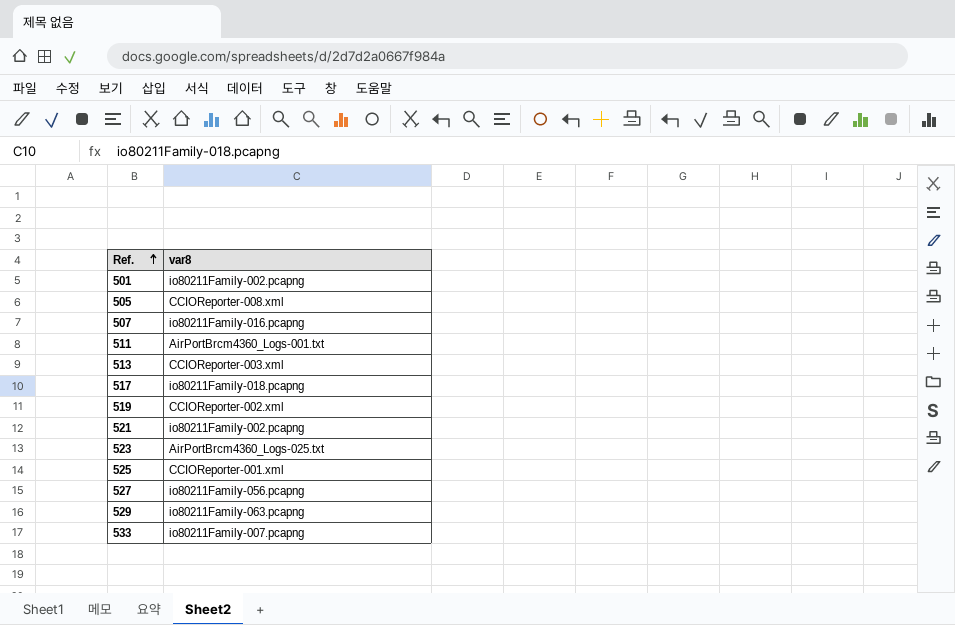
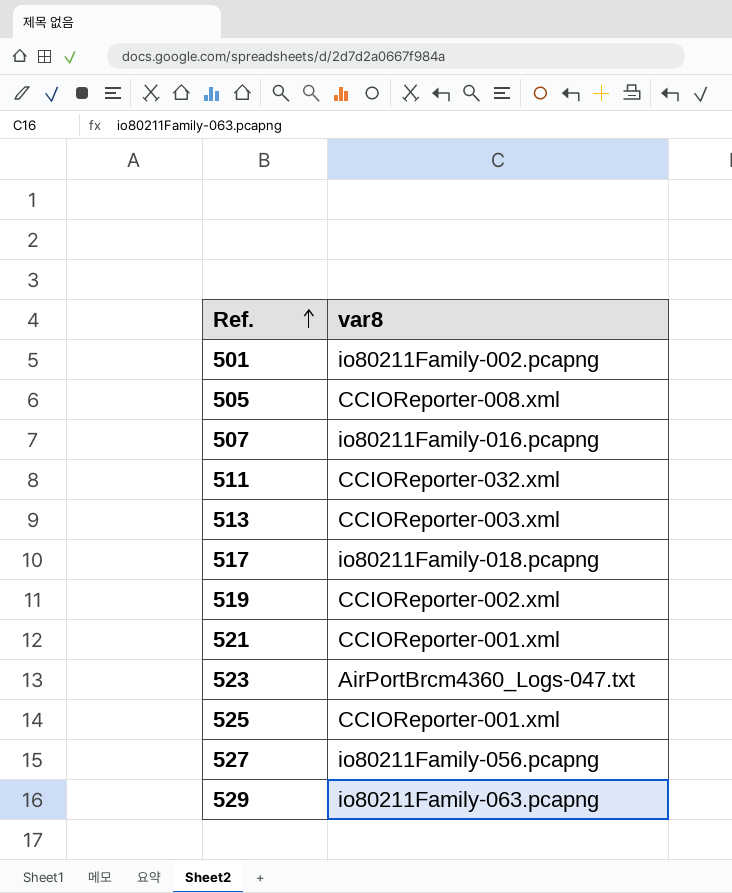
row 533: io80211Family-007.pcapng -> none
511 | var8: AirPortBrcm4360_Logs-001.txt -> CCIOReporter-032.xml
521 | var8: io80211Family-002.pcapng -> CCIOReporter-001.xml
523 | var8: AirPortBrcm4360_Logs-025.txt -> AirPortBrcm4360_Logs-047.txt

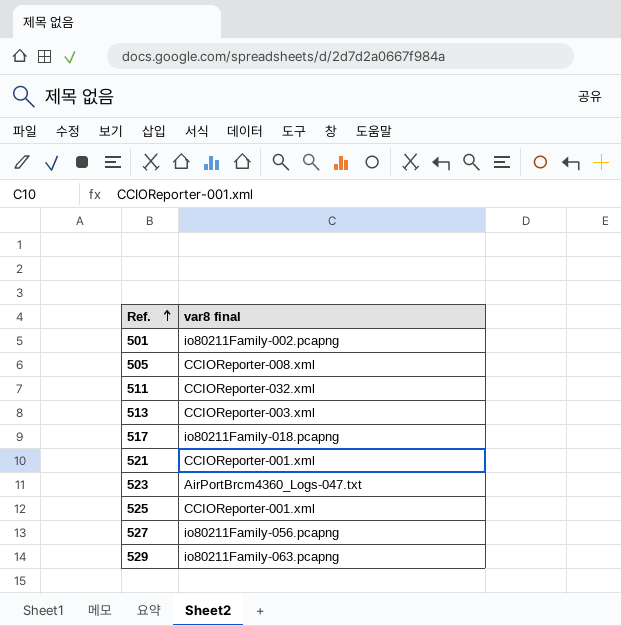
column name: var8 -> var8 final
row 507: io80211Family-016.pcapng -> none
row 519: CCIOReporter-002.xml -> none

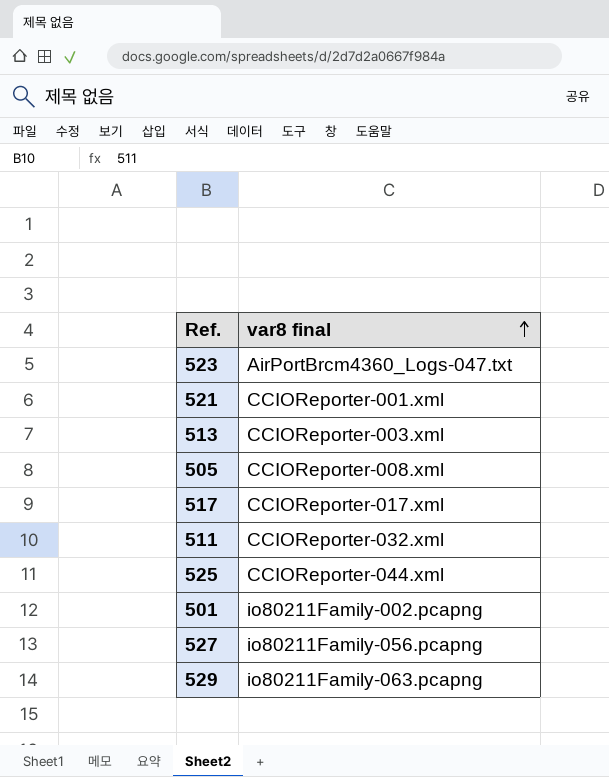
row order: Ref. ascending -> var8 final ascending
517 | var8 final: io80211Family-018.pcapng -> CCIOReporter-017.xml
525 | var8 final: CCIOReporter-001.xml -> CCIOReporter-044.xml

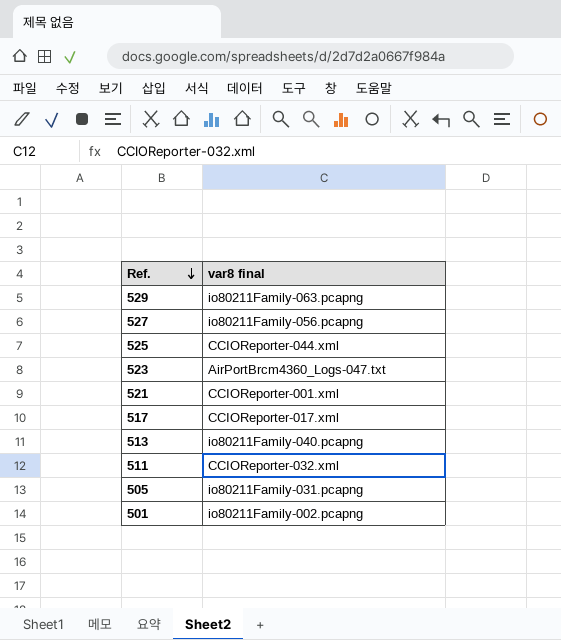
row order: var8 final ascending -> Ref. descending
513 | var8 final: CCIOReporter-003.xml -> io80211Family-040.pcapng
505 | var8 final: CCIOReporter-008.xml -> io80211Family-031.pcapng

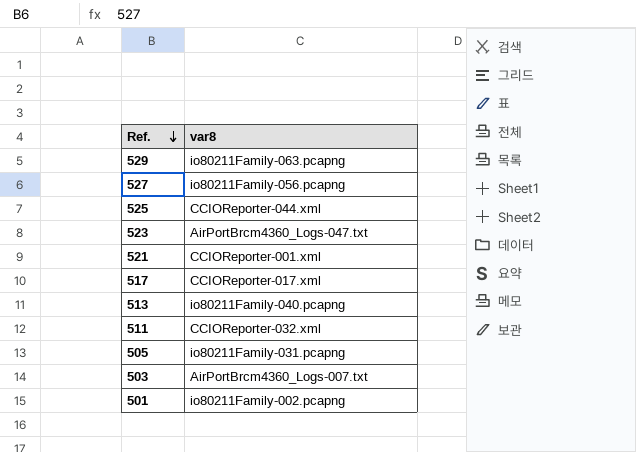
column name: var8 final -> var8
row 503: none -> AirPortBrcm4360_Logs-007.txt

